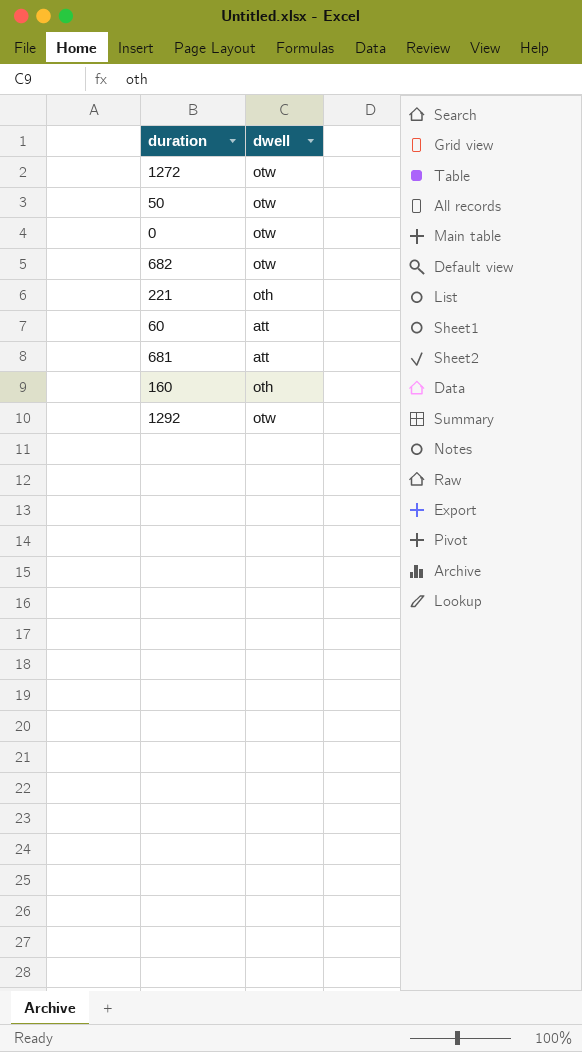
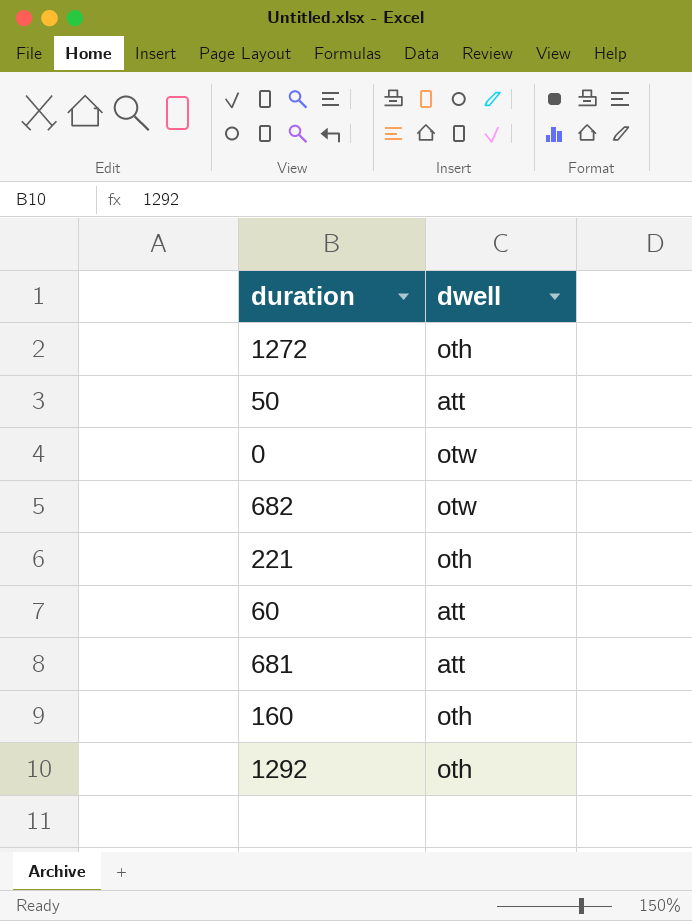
1272 | dwell: otw -> oth
50 | dwell: otw -> att
1292 | dwell: otw -> oth

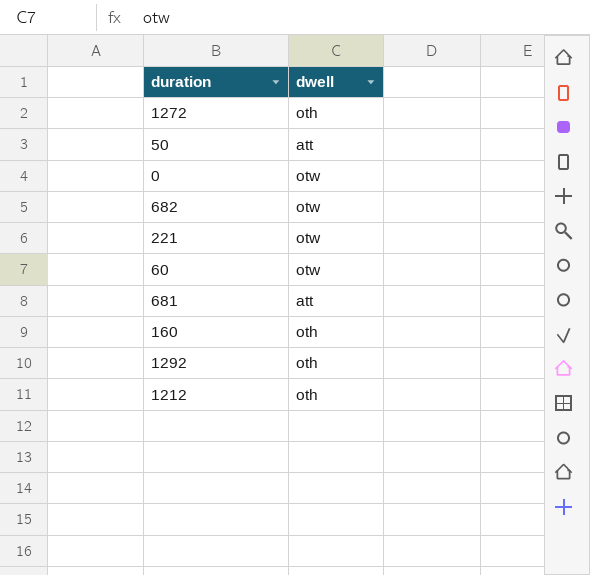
221 | dwell: oth -> otw
60 | dwell: att -> otw
row 1212: none -> oth

